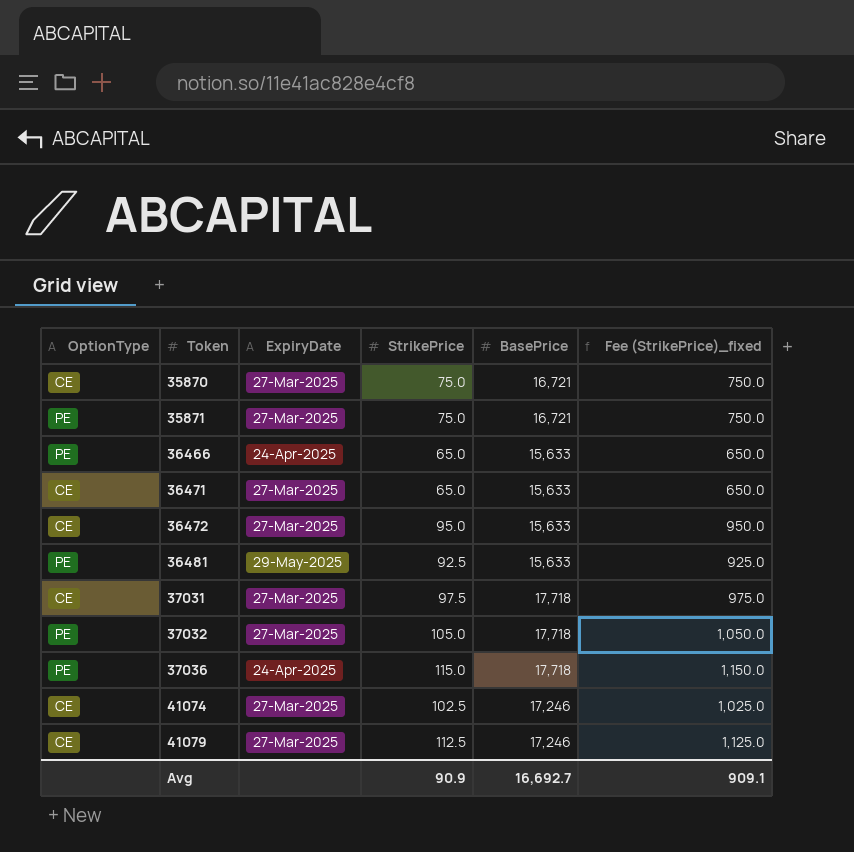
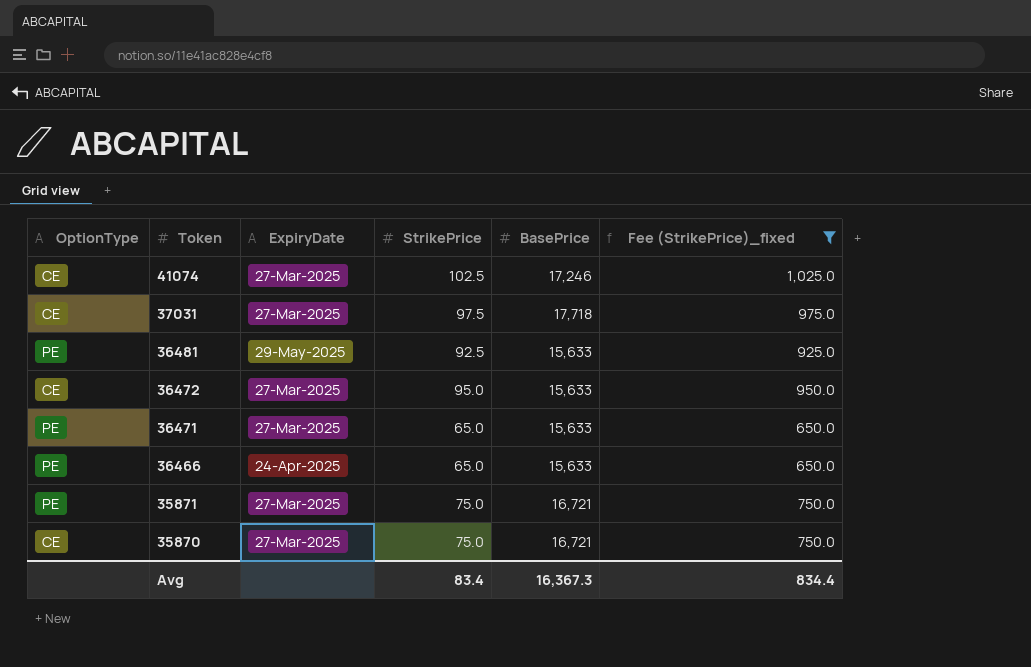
filter: none -> Fee (StrikePrice)_fixed <= 1,025.0
row order: Token ascending -> Token descending
36471 | OptionType: CE -> PE
Avg | StrikePrice: 90.9 -> 83.4
Avg | BasePrice: 16,692.7 -> 16,367.3
Avg | Fee (StrikePrice)_fixed: 909.1 -> 834.4

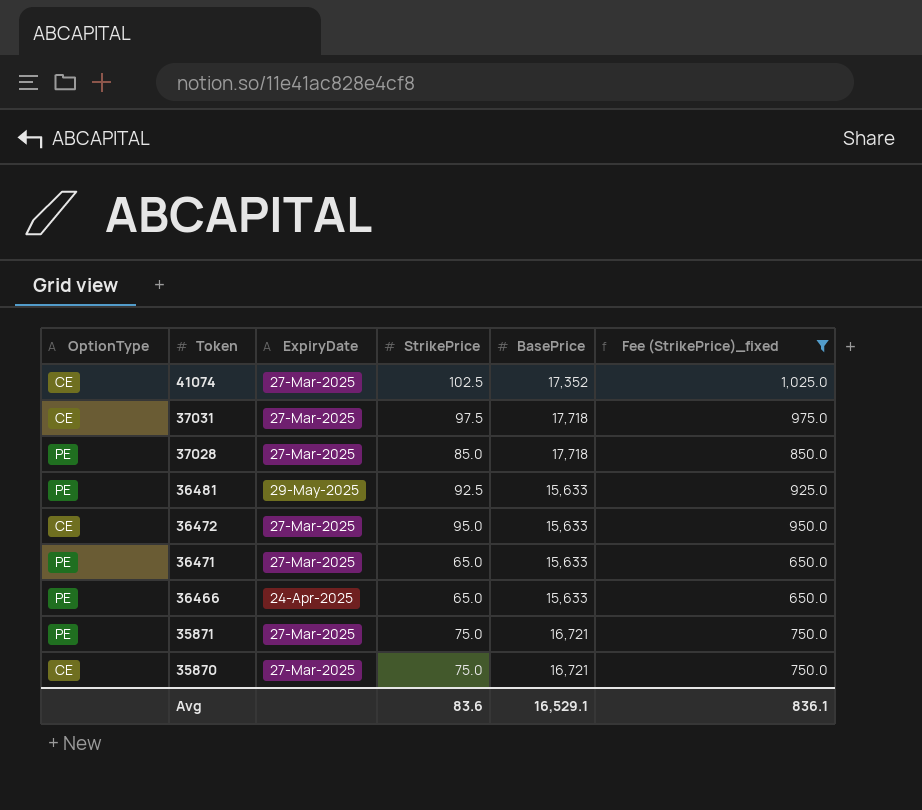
41074 | BasePrice: 17,246 -> 17,352
row 37028: none -> PE | 27-Mar-2025 | 85.0 | 17,718 | 850.0
Avg | StrikePrice: 83.4 -> 83.6
Avg | BasePrice: 16,367.3 -> 16,529.1
Avg | Fee (StrikePrice)_fixed: 834.4 -> 836.1

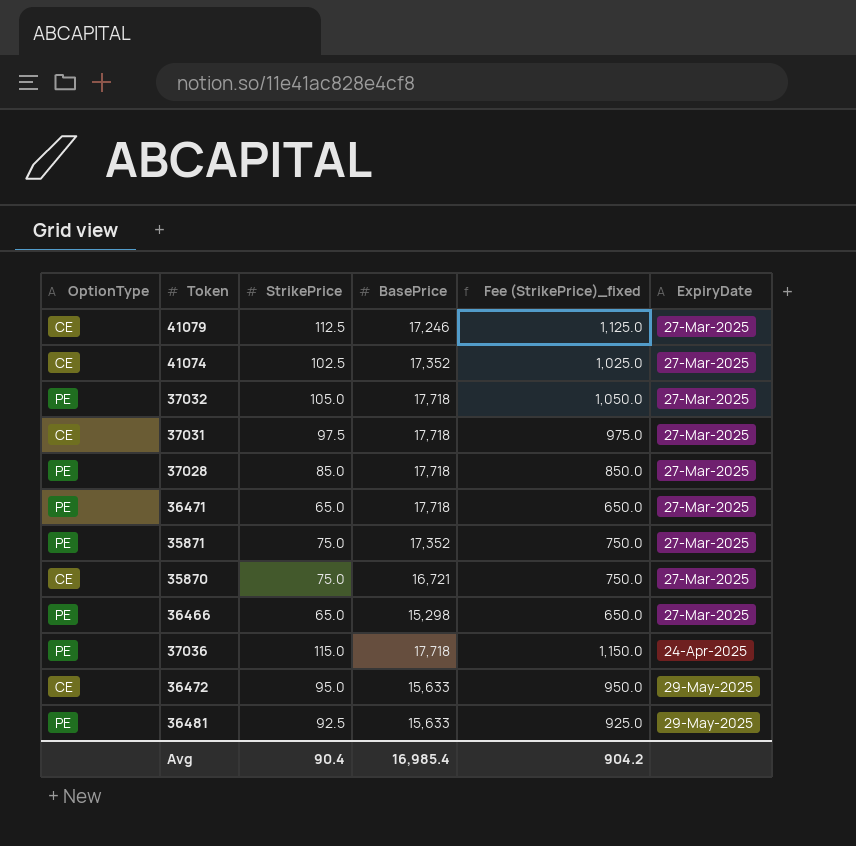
filter: Fee (StrikePrice)_fixed <= 1,025.0 -> none
row order: Token descending -> ExpiryDate ascending
column ExpiryDate | position: 3 -> 6
36471 | BasePrice: 15,633 -> 17,718
35871 | BasePrice: 16,721 -> 17,352
36466 | BasePrice: 15,633 -> 15,298
36466 | ExpiryDate: 24-Apr-2025 -> 27-Mar-2025
36472 | ExpiryDate: 27-Mar-2025 -> 29-May-2025
Avg | StrikePrice: 83.6 -> 90.4
Avg | BasePrice: 16,529.1 -> 16,985.4
Avg | Fee (StrikePrice)_fixed: 836.1 -> 904.2

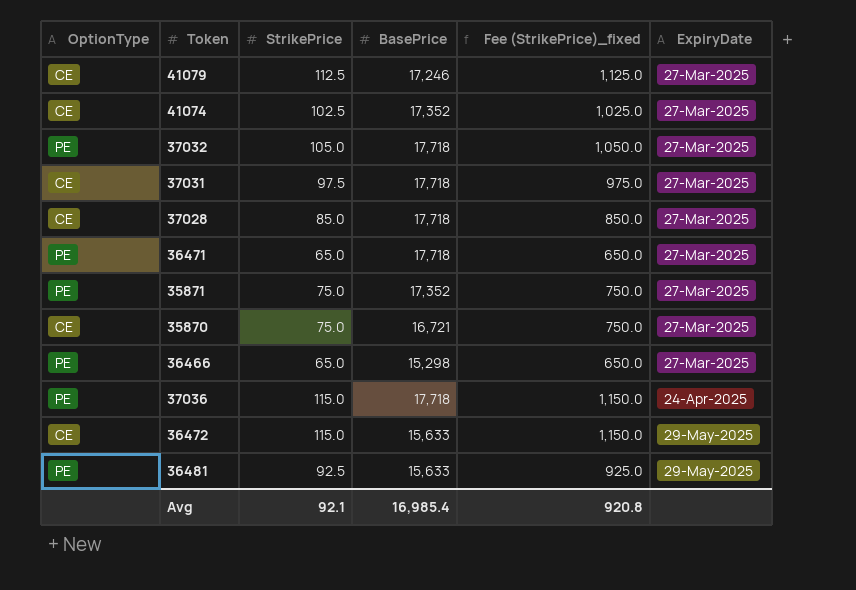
37028 | OptionType: PE -> CE
36472 | StrikePrice: 95.0 -> 115.0
36472 | Fee (StrikePrice)_fixed: 950.0 -> 1,150.0
Avg | StrikePrice: 90.4 -> 92.1
Avg | Fee (StrikePrice)_fixed: 904.2 -> 920.8

